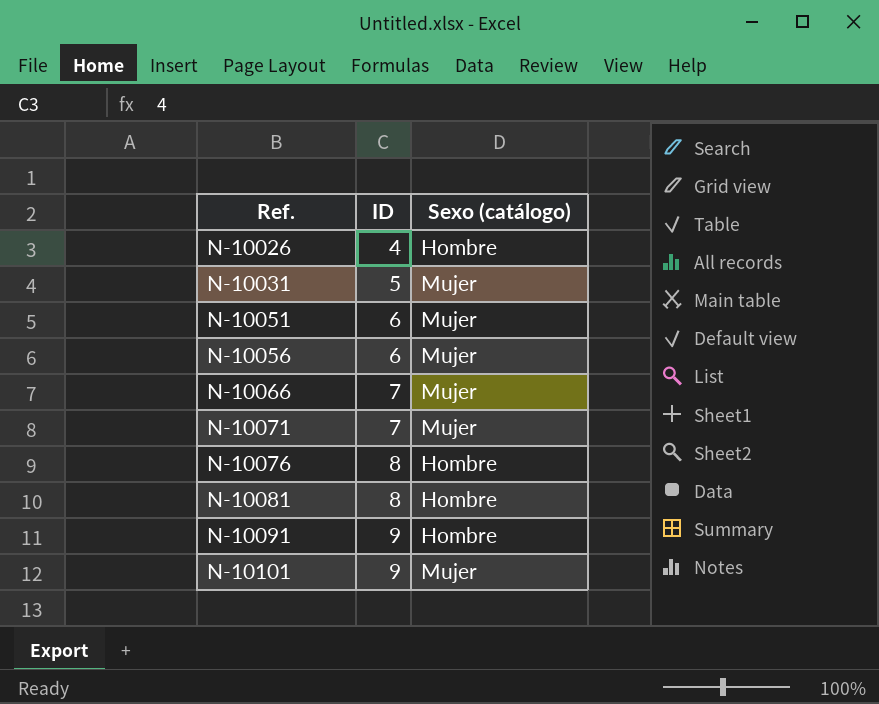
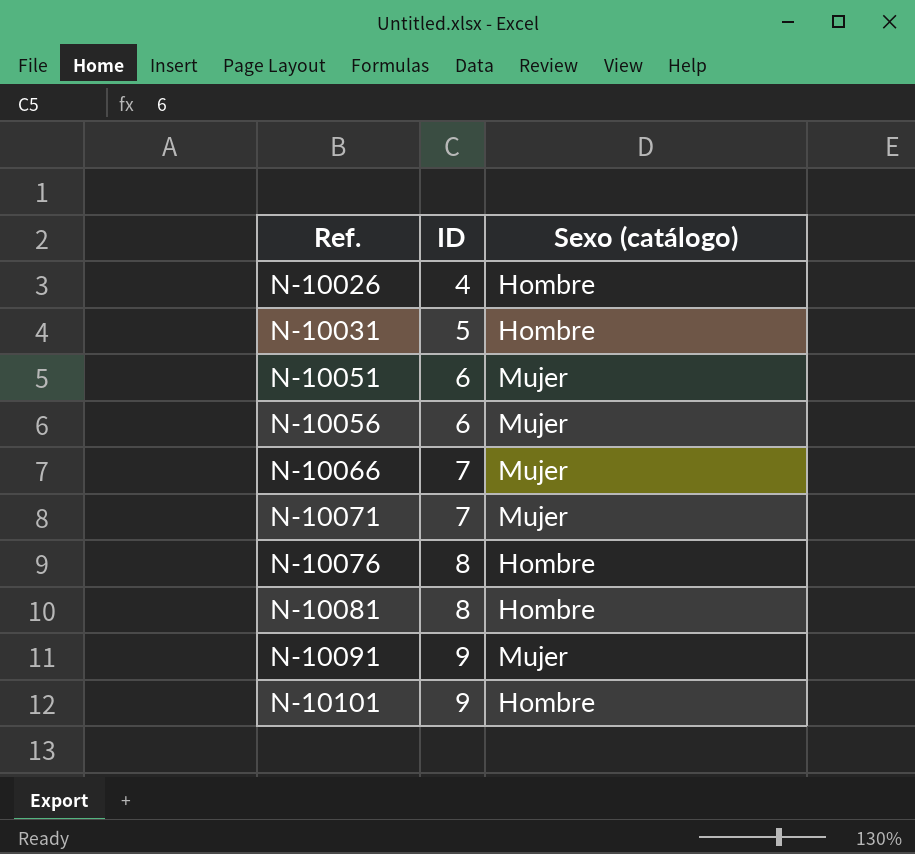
N-10031 | Sexo (catálogo): Mujer -> Hombre
N-10091 | Sexo (catálogo): Hombre -> Mujer
N-10101 | Sexo (catálogo): Mujer -> Hombre

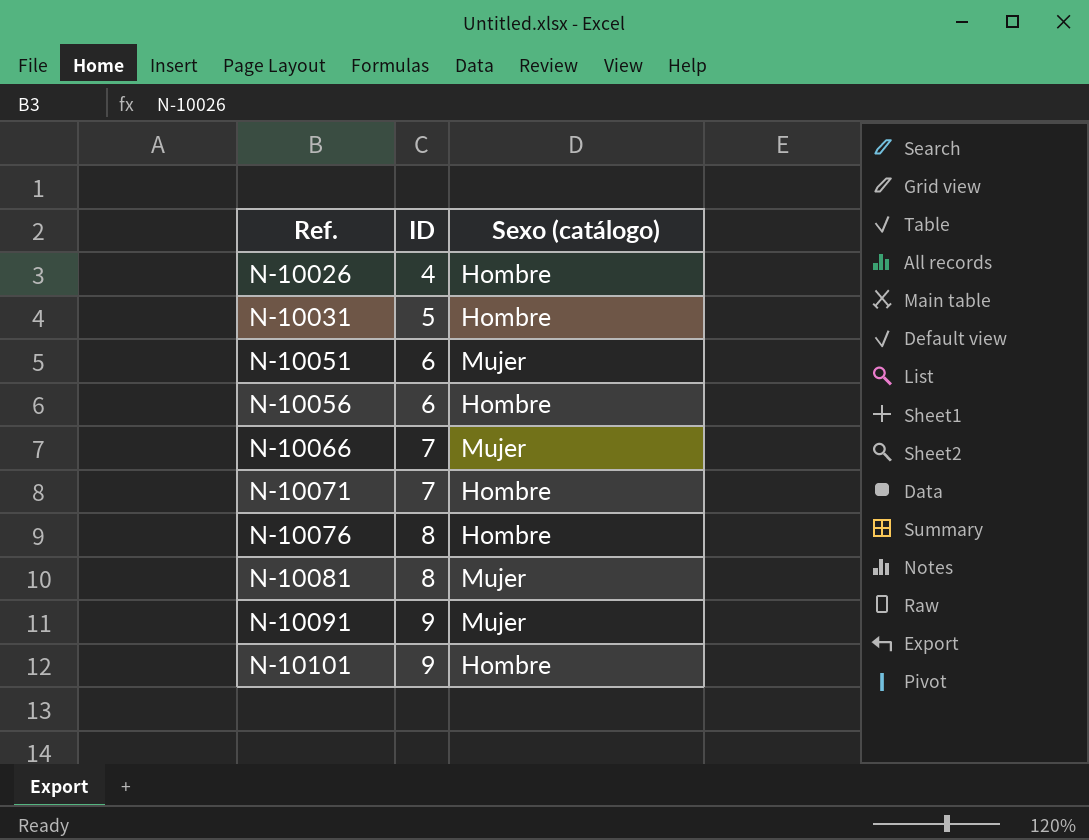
N-10056 | Sexo (catálogo): Mujer -> Hombre
N-10071 | Sexo (catálogo): Mujer -> Hombre
N-10081 | Sexo (catálogo): Hombre -> Mujer

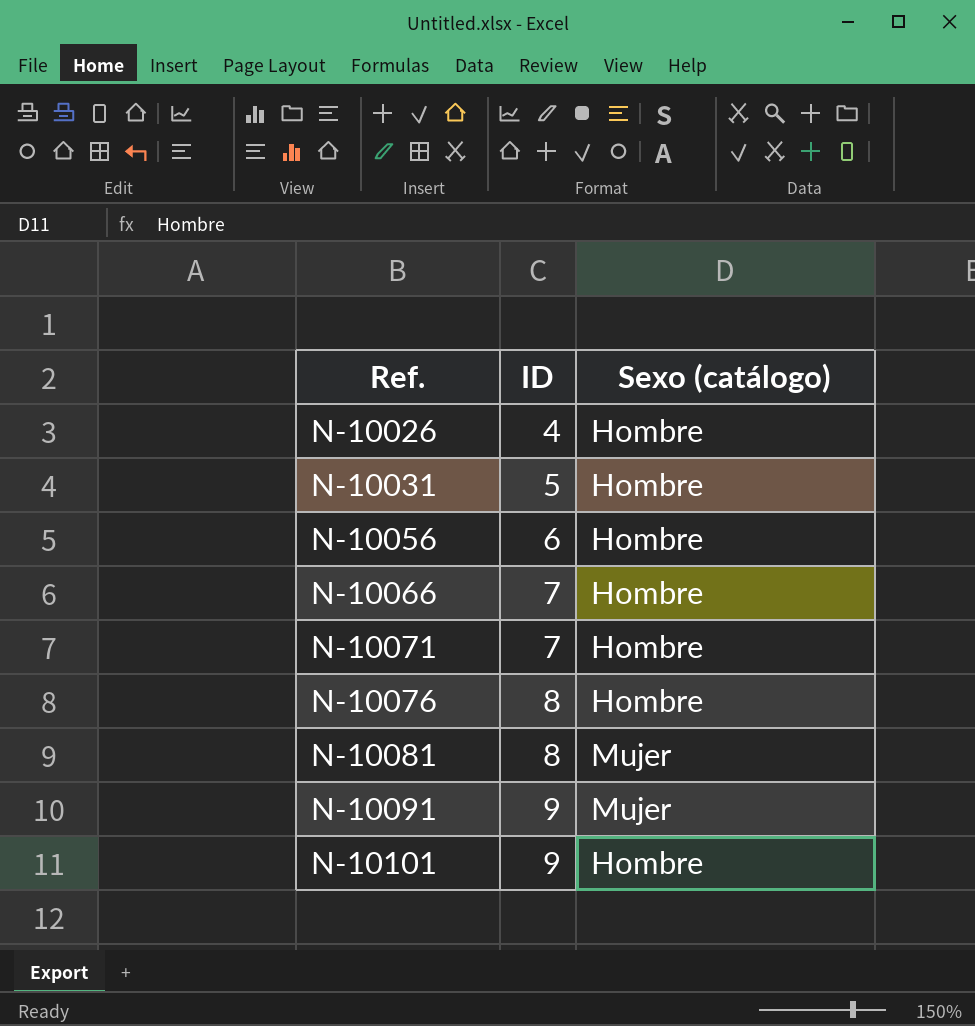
row N-10051: 6 | Mujer -> none
N-10066 | Sexo (catálogo): Mujer -> Hombre

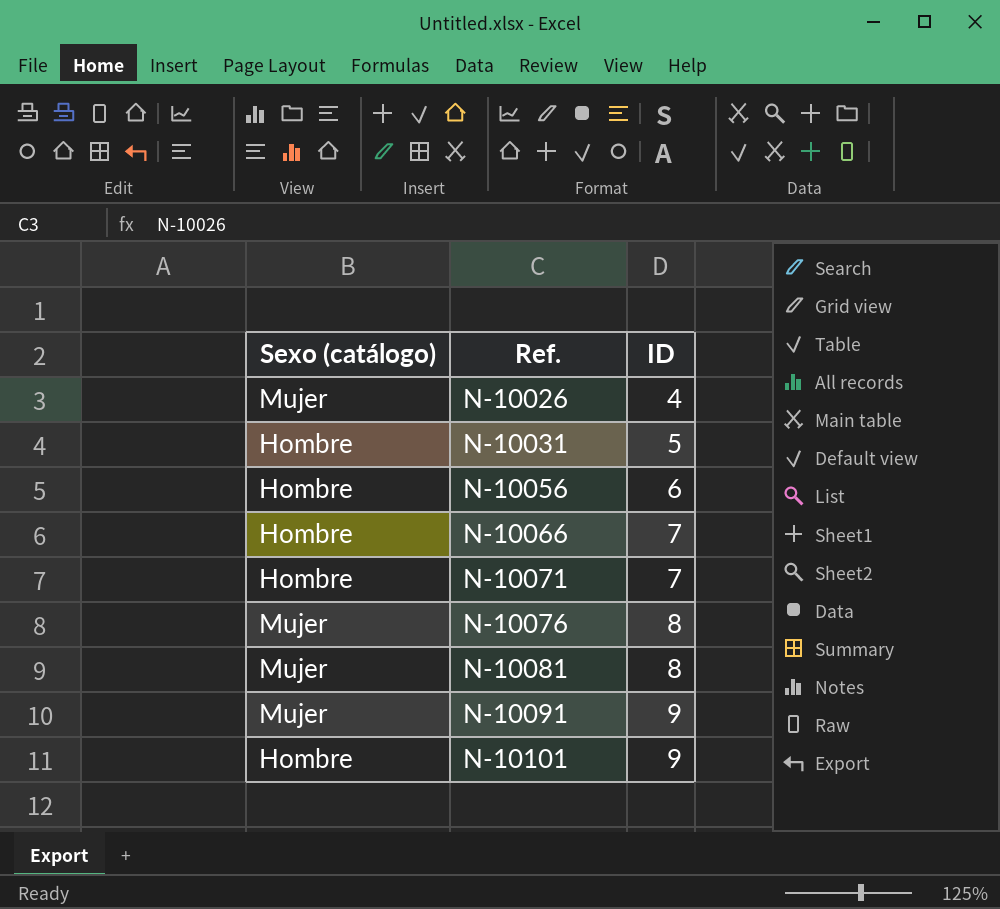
column Sexo (catálogo) | position: 3 -> 1
N-10026 | Sexo (catálogo): Hombre -> Mujer
N-10076 | Sexo (catálogo): Hombre -> Mujer

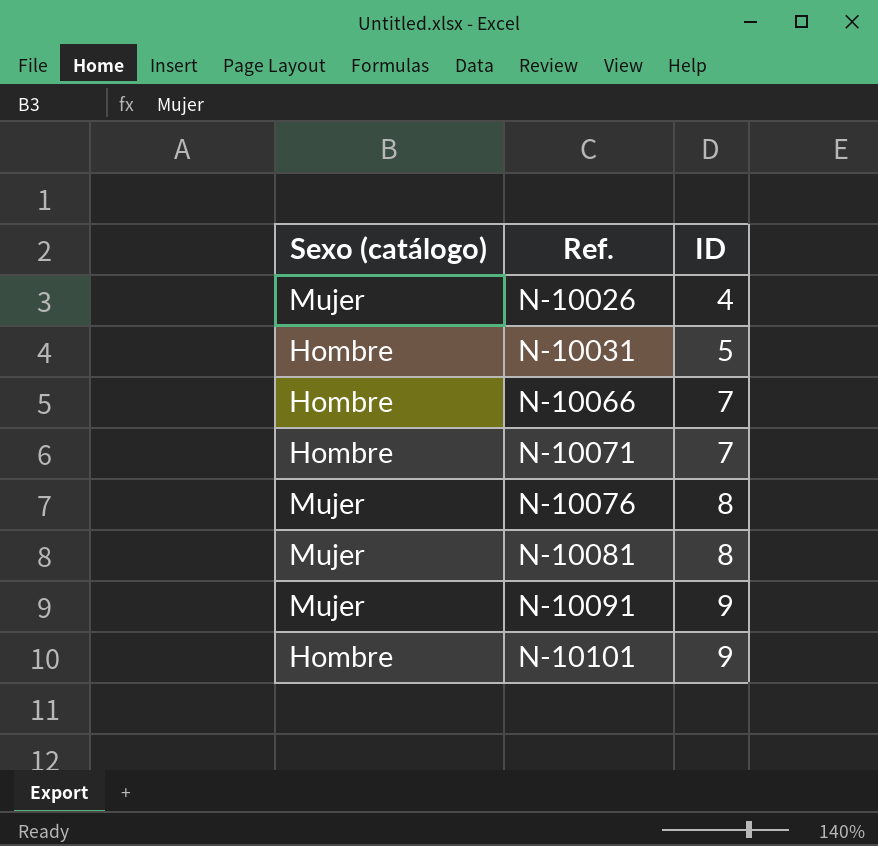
row N-10056: Hombre | 6 -> none

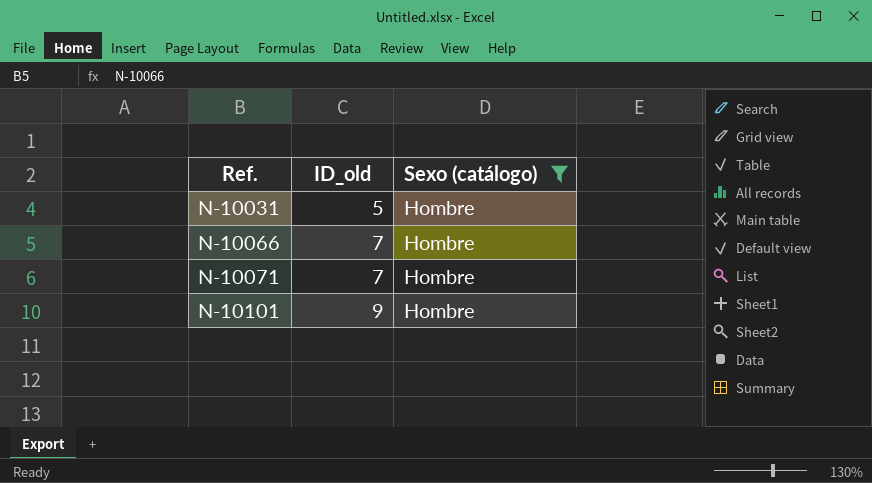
filter: none -> Sexo (catálogo) = Hombre
column name: ID -> ID_old
column Sexo (catálogo) | position: 1 -> 3

